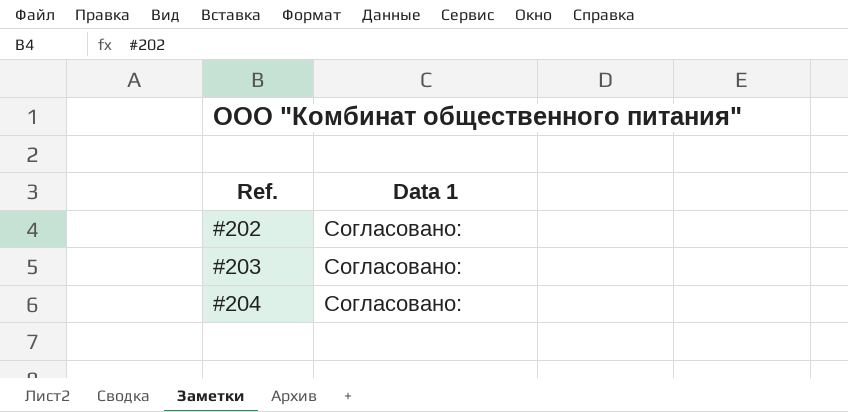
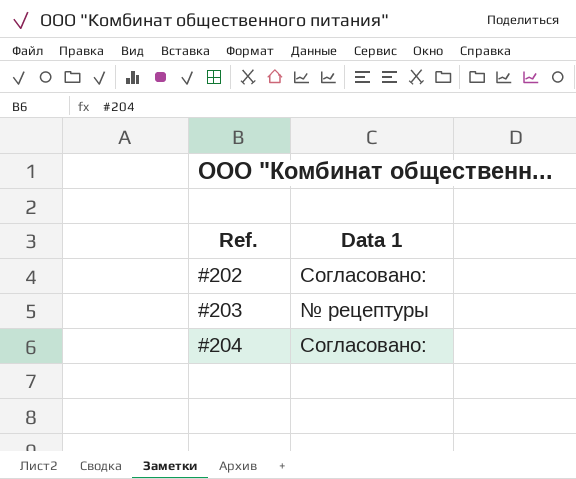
#203 | Data 1: Согласовано: -> № рецептуры

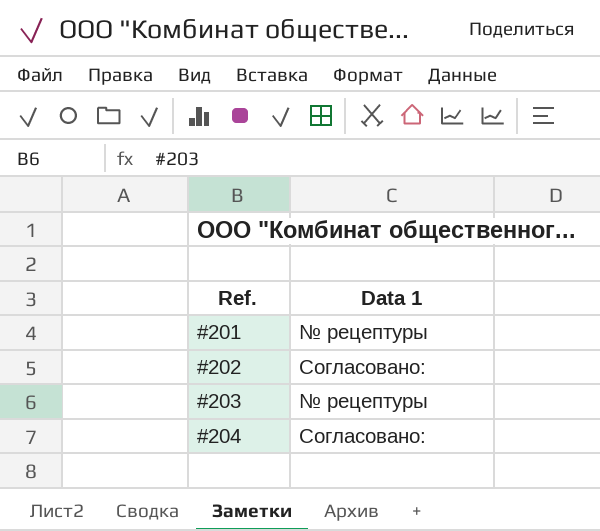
row #201: none -> № рецептуры

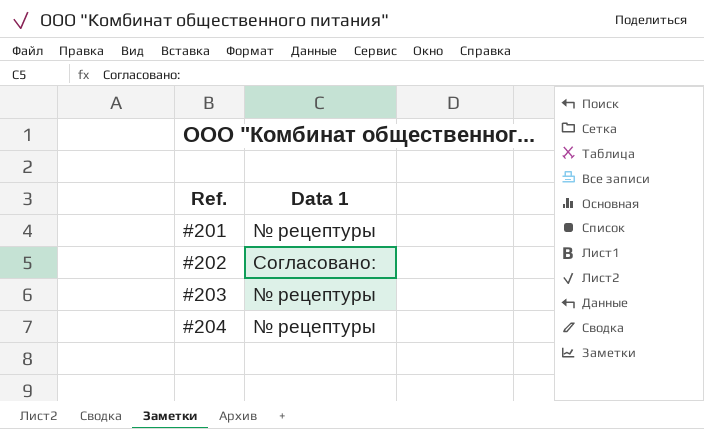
#204 | Data 1: Согласовано: -> № рецептуры

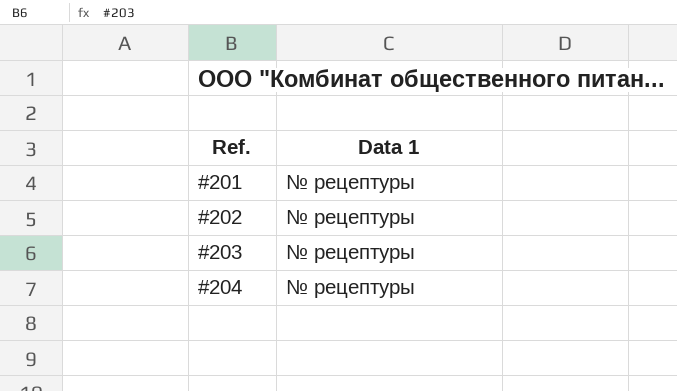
#202 | Data 1: Согласовано: -> № рецептуры

